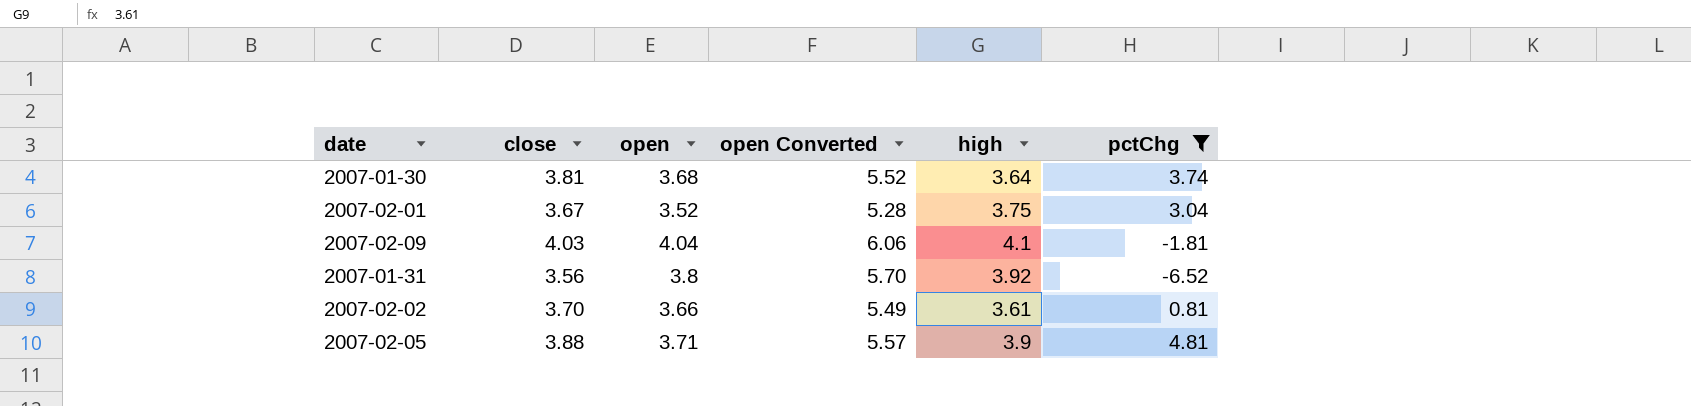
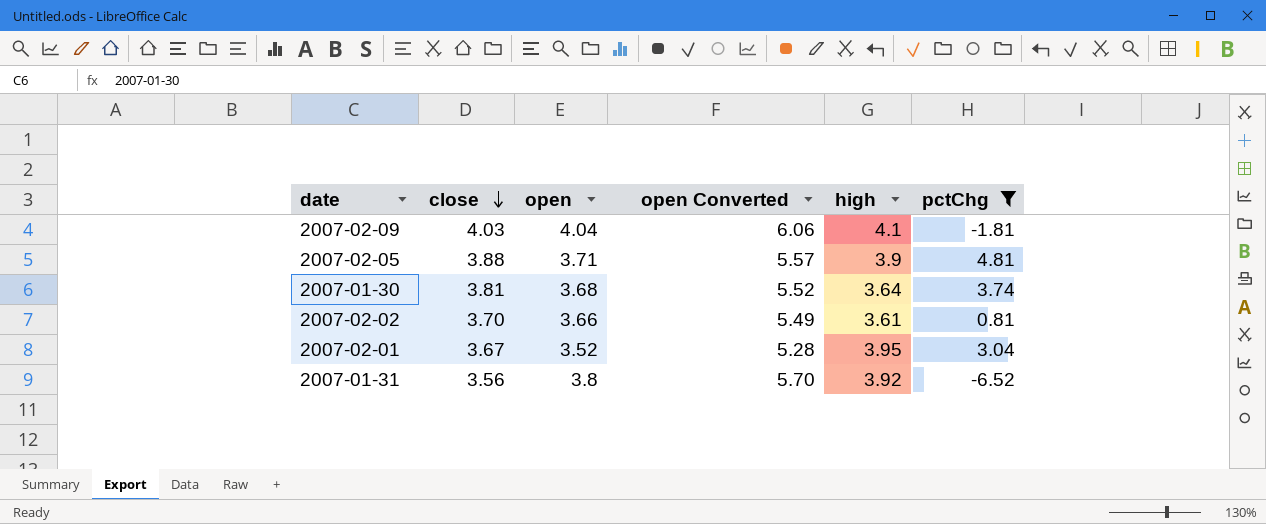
row order: none -> close descending
2007-02-01 | high: 3.75 -> 3.95

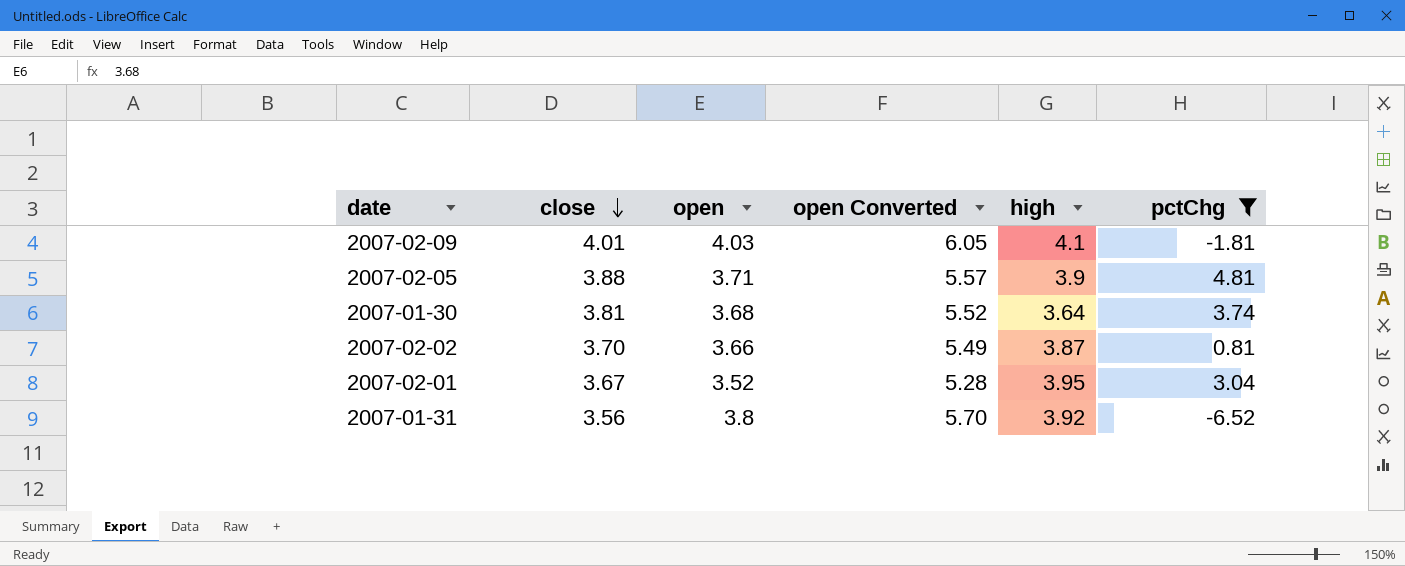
2007-02-09 | close: 4.03 -> 4.01
2007-02-09 | open: 4.04 -> 4.03
2007-02-09 | open Converted: 6.06 -> 6.05
2007-02-02 | high: 3.61 -> 3.87

